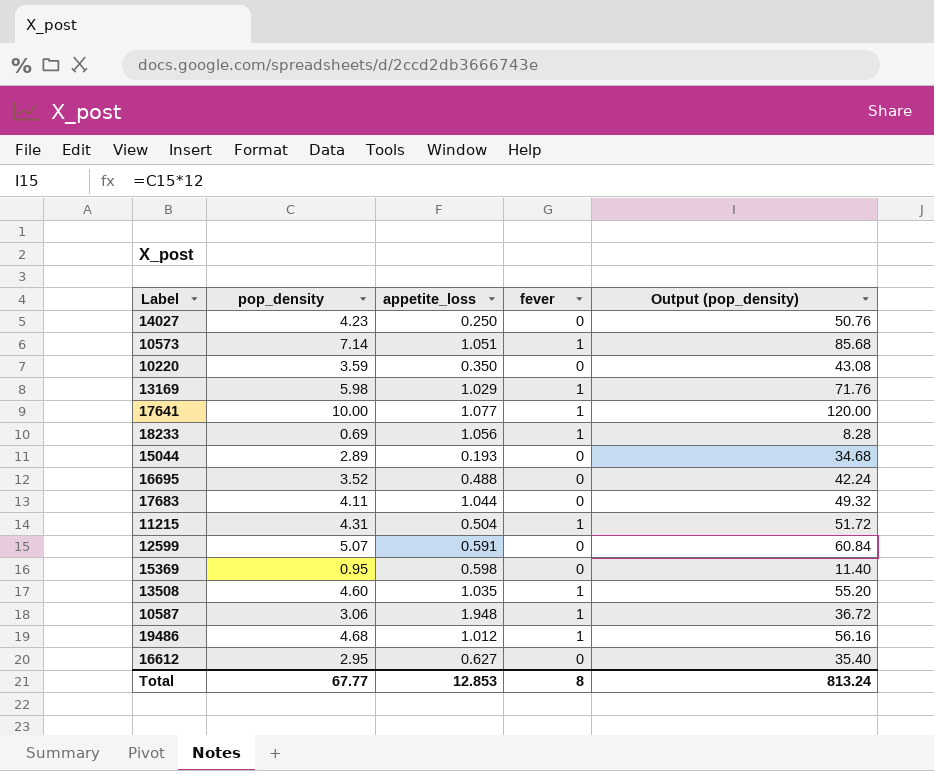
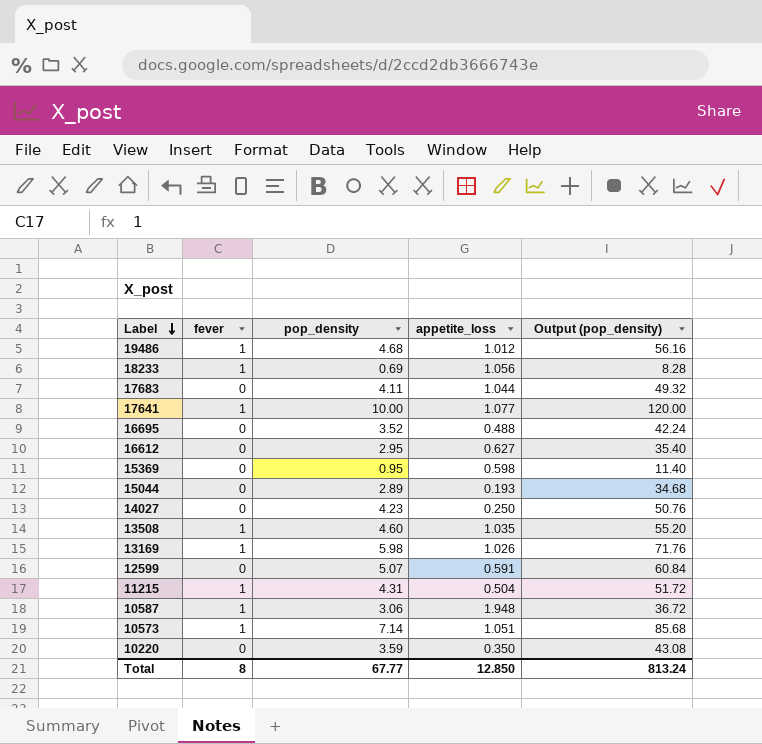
row order: none -> Label descending
column fever | position: 4 -> 2
13169 | appetite_loss: 1.029 -> 1.026
Total | appetite_loss: 12.853 -> 12.850

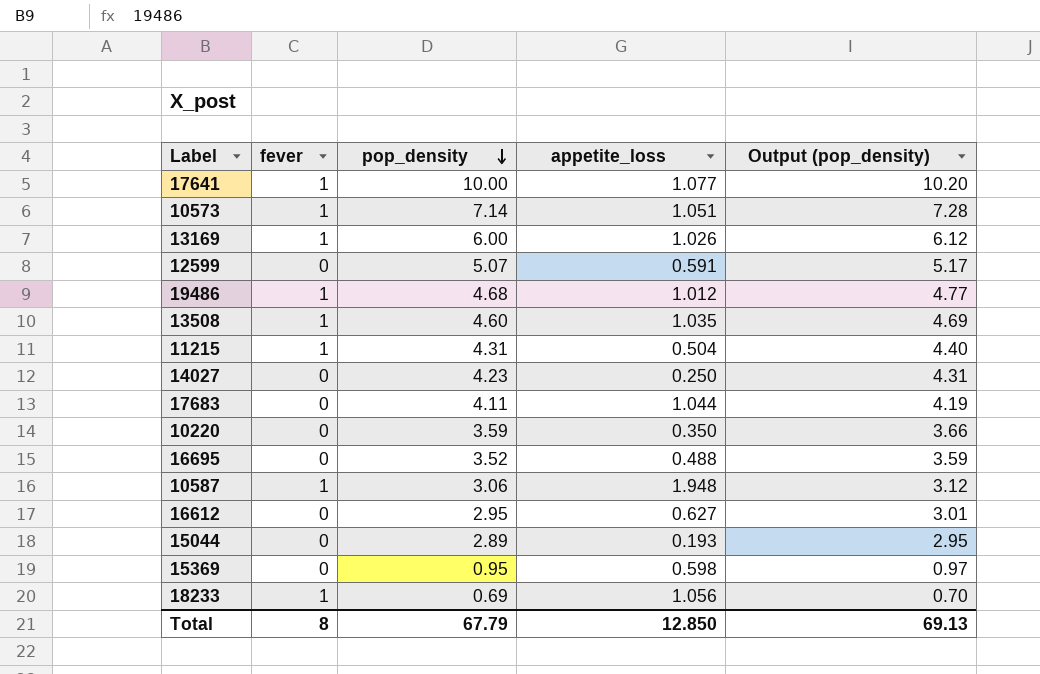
row order: Label descending -> pop_density descending
column Output (pop_density) | formula: [pop_density] * 12 -> [pop_density] * 1.02
13169 | pop_density: 5.98 -> 6.00
Total | pop_density: 67.77 -> 67.79
Total | Output (pop_density): 813.24 -> 69.13

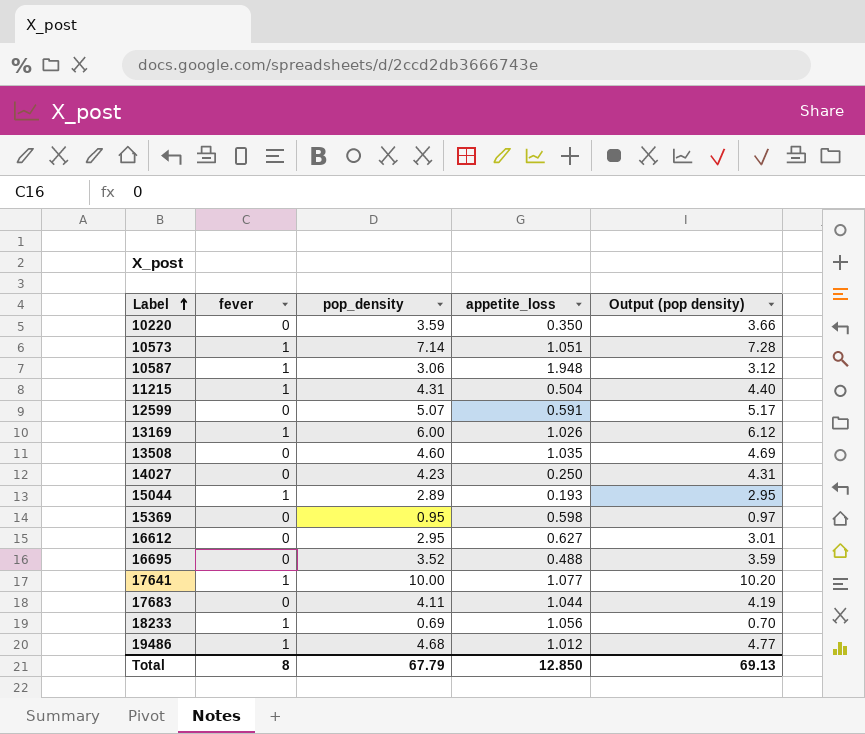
row order: pop_density descending -> Label ascending
column name: Output (pop_density) -> Output (pop density)
13508 | fever: 1 -> 0
15044 | fever: 0 -> 1

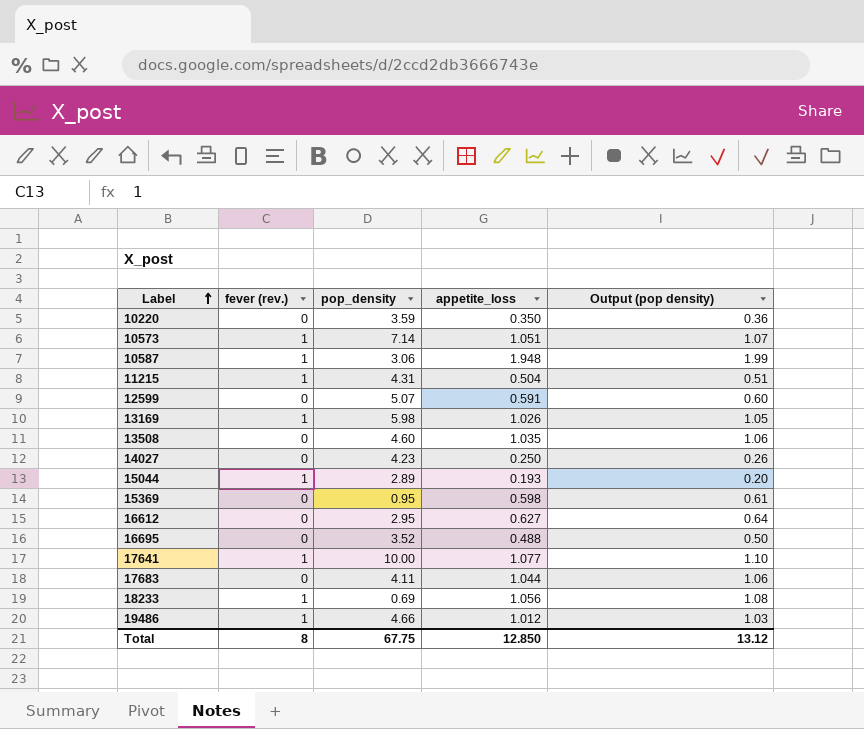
column name: fever -> fever (rev.)
column Output (pop density) | formula: [pop_density] * 1.02 -> [appetite_loss] * 1.02
13169 | pop_density: 6.00 -> 5.98
19486 | pop_density: 4.68 -> 4.66
Total | pop_density: 67.79 -> 67.75
Total | Output (pop density): 69.13 -> 13.12

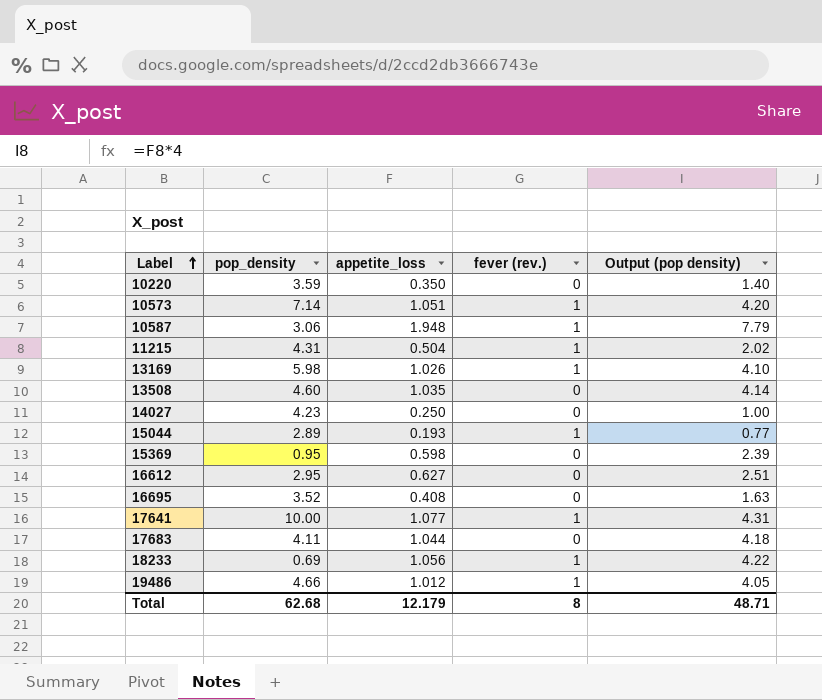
column fever (rev.) | position: 2 -> 4
column Output (pop density) | formula: [appetite_loss] * 1.02 -> [appetite_loss] * 4
row 12599: 0 | 5.07 | 0.591 | 0.60 -> none
16695 | appetite_loss: 0.488 -> 0.408
Total | pop_density: 67.75 -> 62.68
Total | appetite_loss: 12.850 -> 12.179
Total | Output (pop density): 13.12 -> 48.71

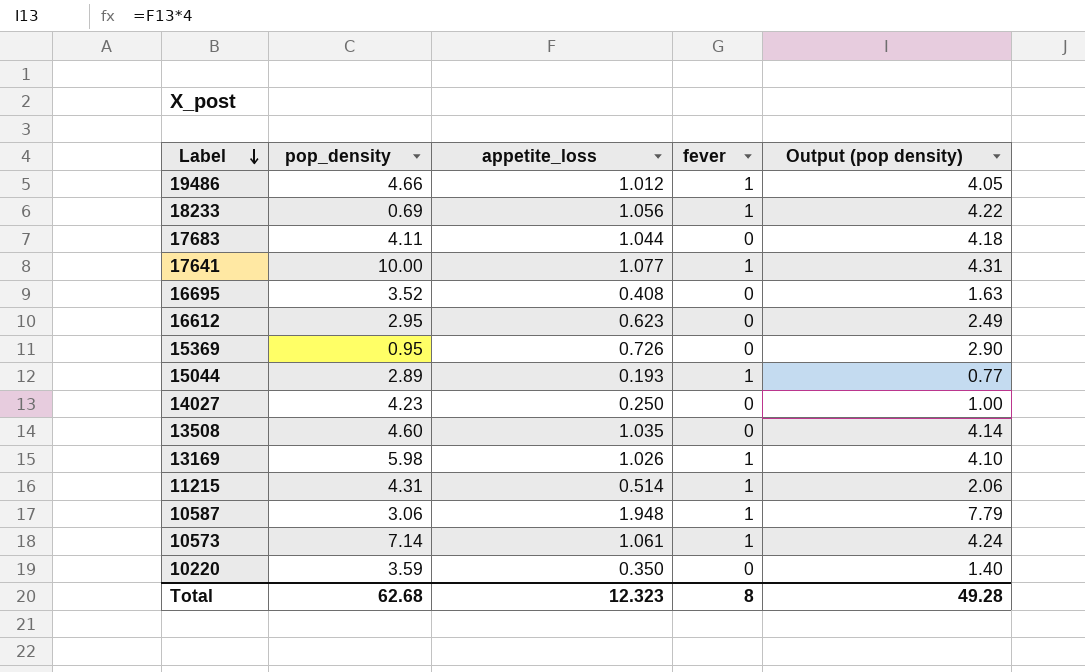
row order: Label ascending -> Label descending
column name: fever (rev.) -> fever
16612 | appetite_loss: 0.627 -> 0.623
16612 | Output (pop density): 2.51 -> 2.49
15369 | appetite_loss: 0.598 -> 0.726
15369 | Output (pop density): 2.39 -> 2.90
11215 | appetite_loss: 0.504 -> 0.514
11215 | Output (pop density): 2.02 -> 2.06
10573 | appetite_loss: 1.051 -> 1.061
10573 | Output (pop density): 4.20 -> 4.24
Total | appetite_loss: 12.179 -> 12.323
Total | Output (pop density): 48.71 -> 49.28

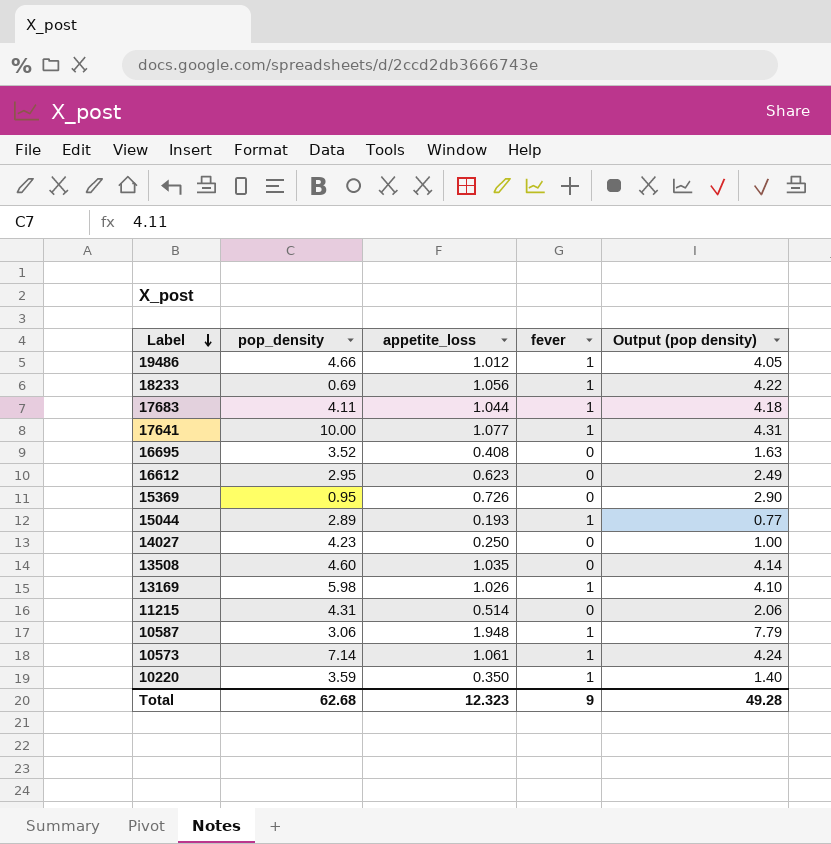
17683 | fever: 0 -> 1
11215 | fever: 1 -> 0
10220 | fever: 0 -> 1
Total | fever: 8 -> 9

